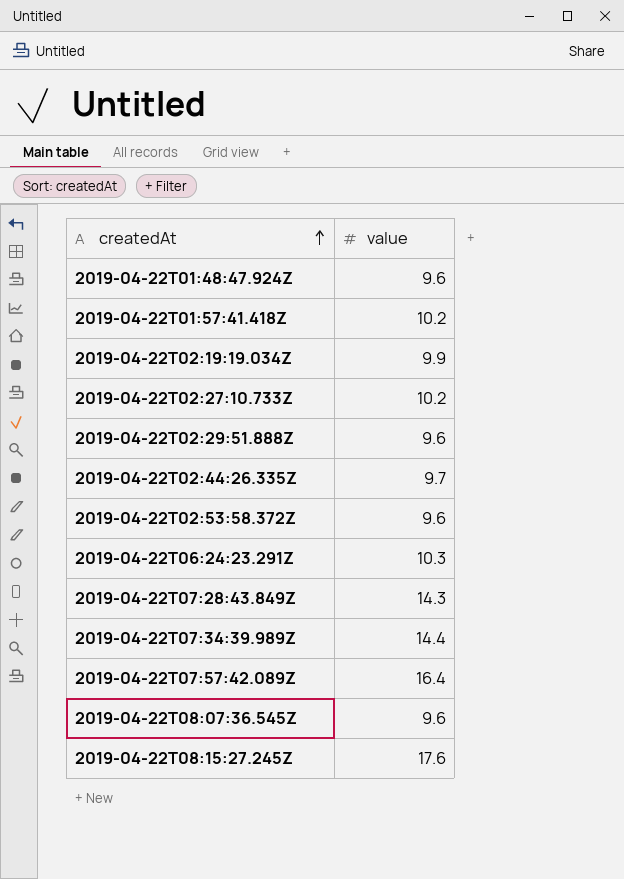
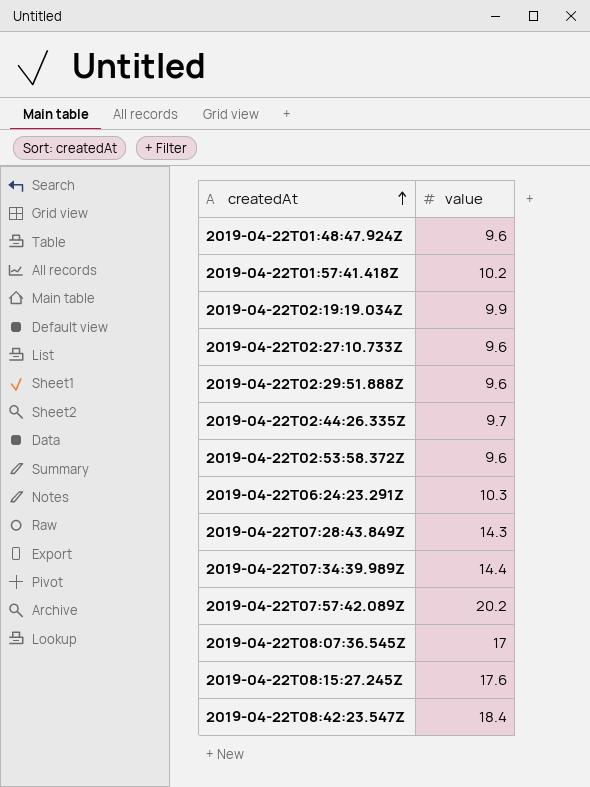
2019-04-22T02:27:10.733Z | value: 10.2 -> 9.6
2019-04-22T07:57:42.089Z | value: 16.4 -> 20.2
2019-04-22T08:07:36.545Z | value: 9.6 -> 17
row 2019-04-22T08:42:23.547Z: none -> 18.4

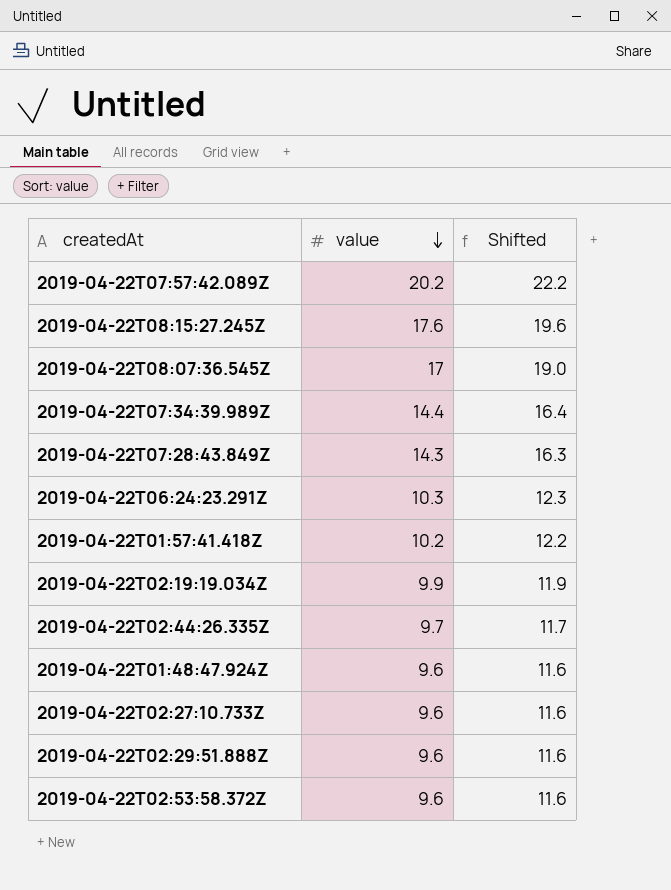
row order: createdAt ascending -> value descending
column Shifted | formula: none -> [value] + 2
row 2019-04-22T08:42:23.547Z: 18.4 -> none

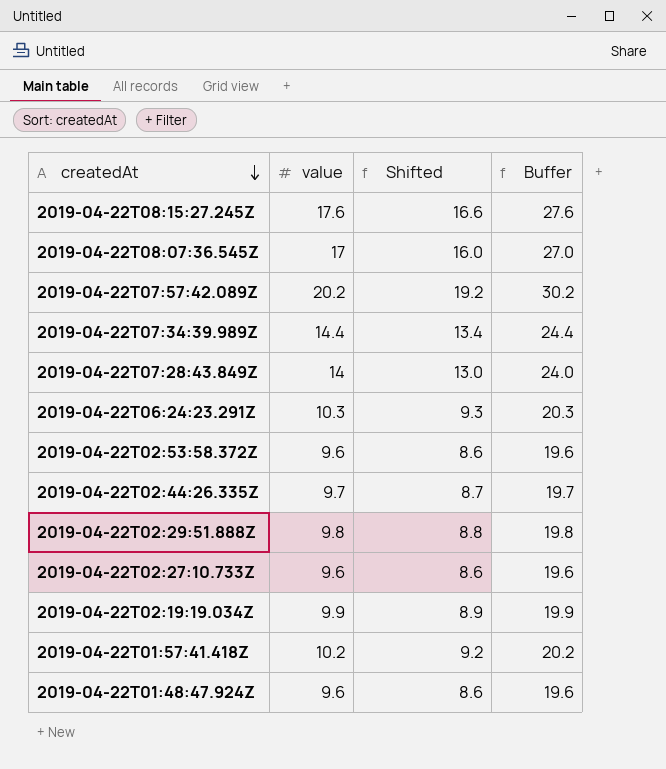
row order: value descending -> createdAt descending
column Shifted | formula: [value] + 2 -> [value] - 1
column Buffer | formula: none -> [value] + 10
2019-04-22T07:28:43.849Z | value: 14.3 -> 14
2019-04-22T02:29:51.888Z | value: 9.6 -> 9.8

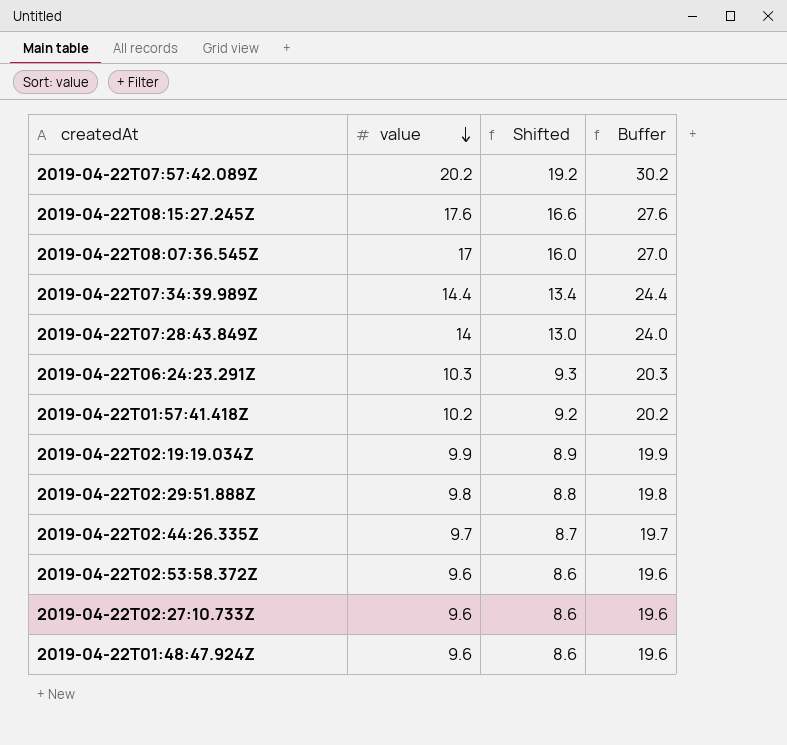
row order: createdAt descending -> value descending

